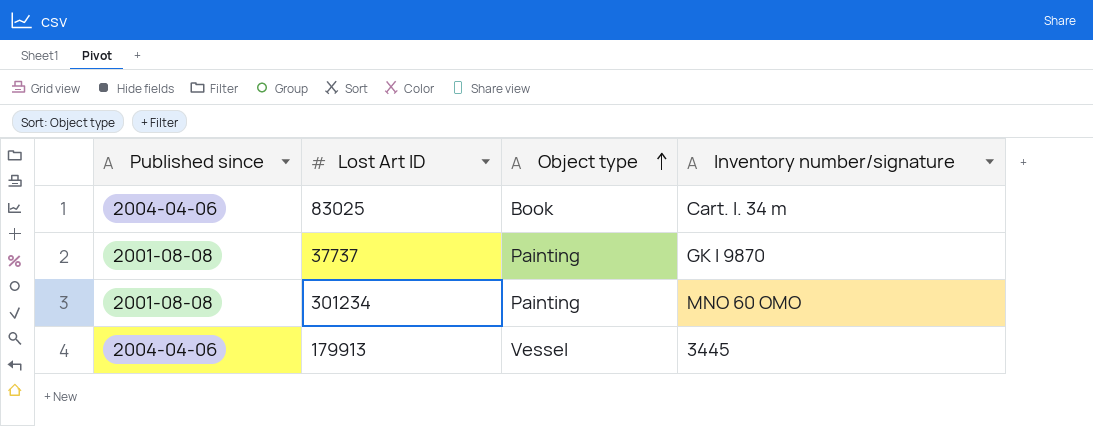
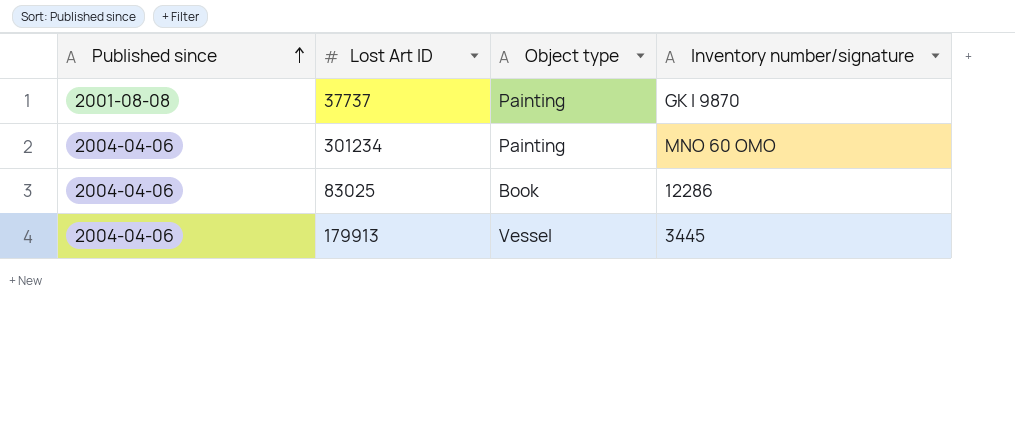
row order: Object type ascending -> Published since ascending
301234 | Published since: 2001-08-08 -> 2004-04-06
83025 | Inventory number/signature: Cart. I. 34 m -> 12286

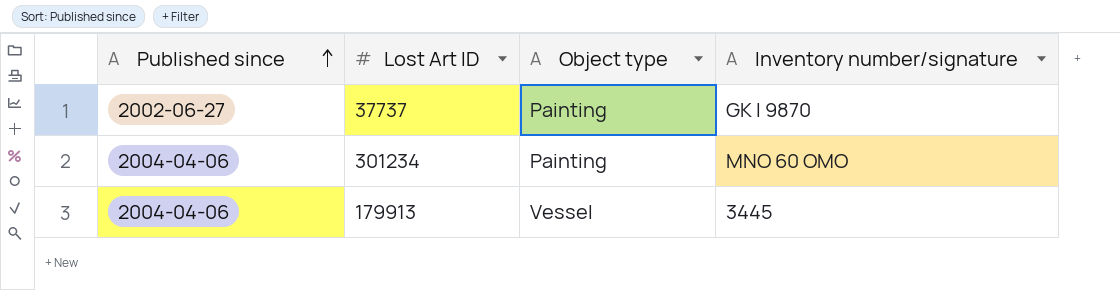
row 83025: 2004-04-06 | Book | 12286 -> none
37737 | Published since: 2001-08-08 -> 2002-06-27

